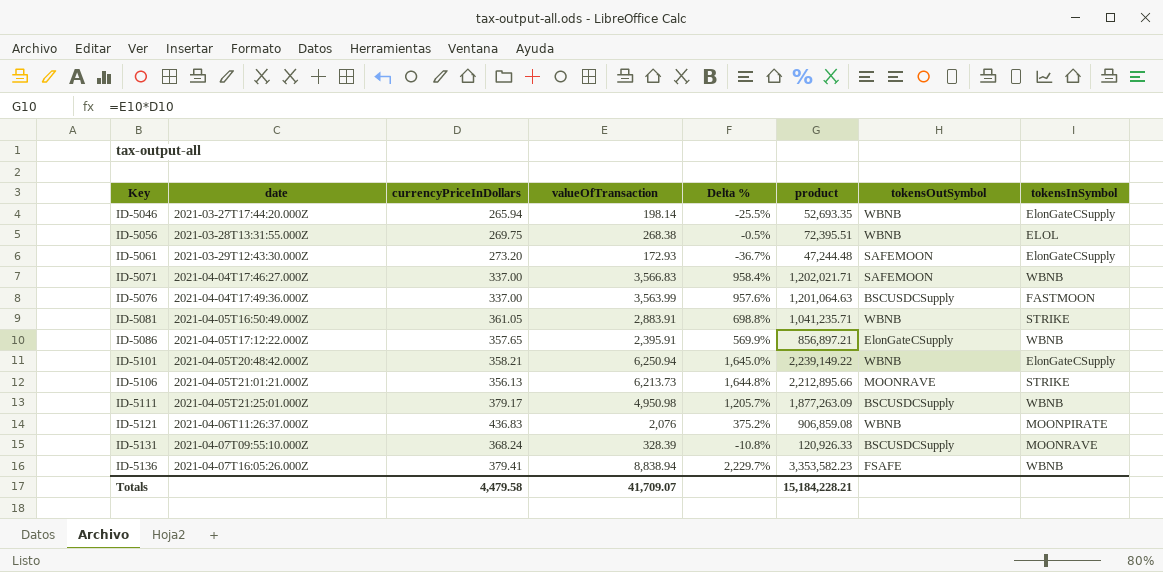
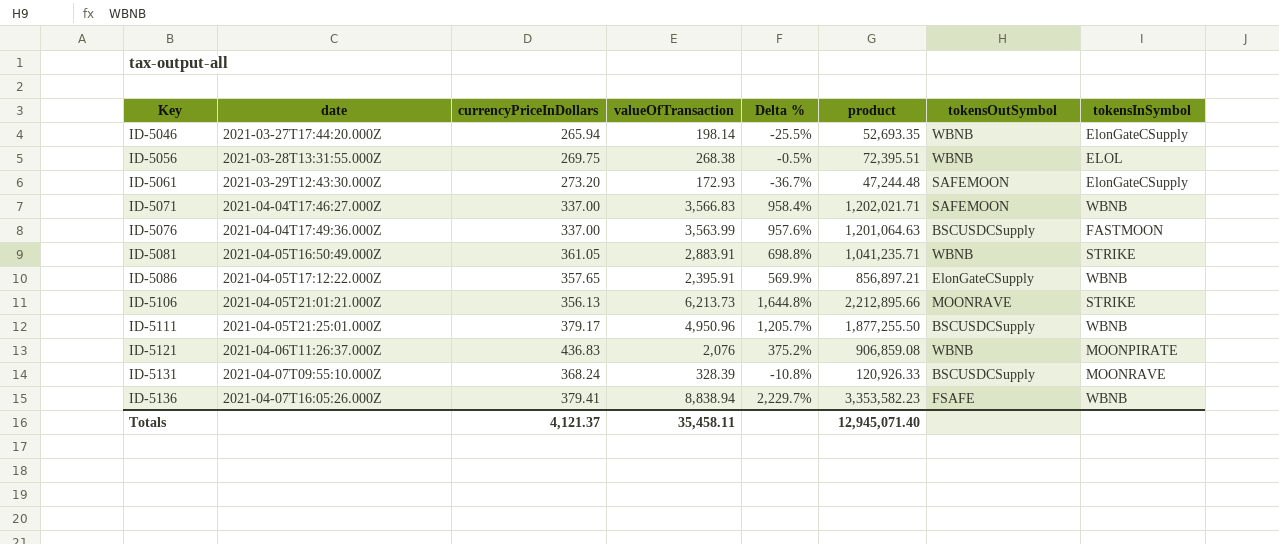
row ID-5101: 2021-04-05T20:48:42.000Z | 358.21 | 6,250.94 | 1,645.0% | 2,239,149.22 | WBNB | ElonGateCSupply -> none
ID-5111 | valueOfTransaction: 4,950.98 -> 4,950.96
ID-5111 | product: 1,877,263.09 -> 1,877,255.50
Totals | currencyPriceInDollars: 4,479.58 -> 4,121.37
Totals | valueOfTransaction: 41,709.07 -> 35,458.11
Totals | product: 15,184,228.21 -> 12,945,071.40

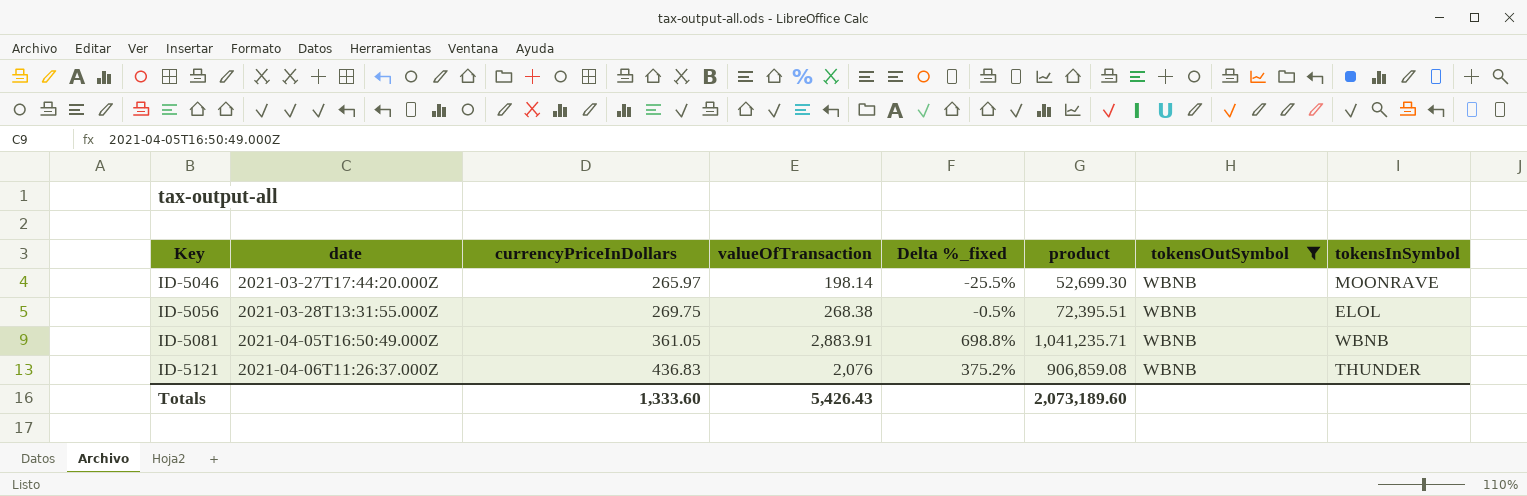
filter: none -> tokensOutSymbol = WBNB
column name: Delta % -> Delta %_fixed
ID-5046 | currencyPriceInDollars: 265.94 -> 265.97
ID-5046 | product: 52,693.35 -> 52,699.30
ID-5046 | tokensInSymbol: ElonGateCSupply -> MOONRAVE
ID-5081 | tokensInSymbol: STRIKE -> WBNB
ID-5121 | tokensInSymbol: MOONPIRATE -> THUNDER
Totals | currencyPriceInDollars: 4,121.37 -> 1,333.60
Totals | valueOfTransaction: 35,458.11 -> 5,426.43
Totals | product: 12,945,071.40 -> 2,073,189.60

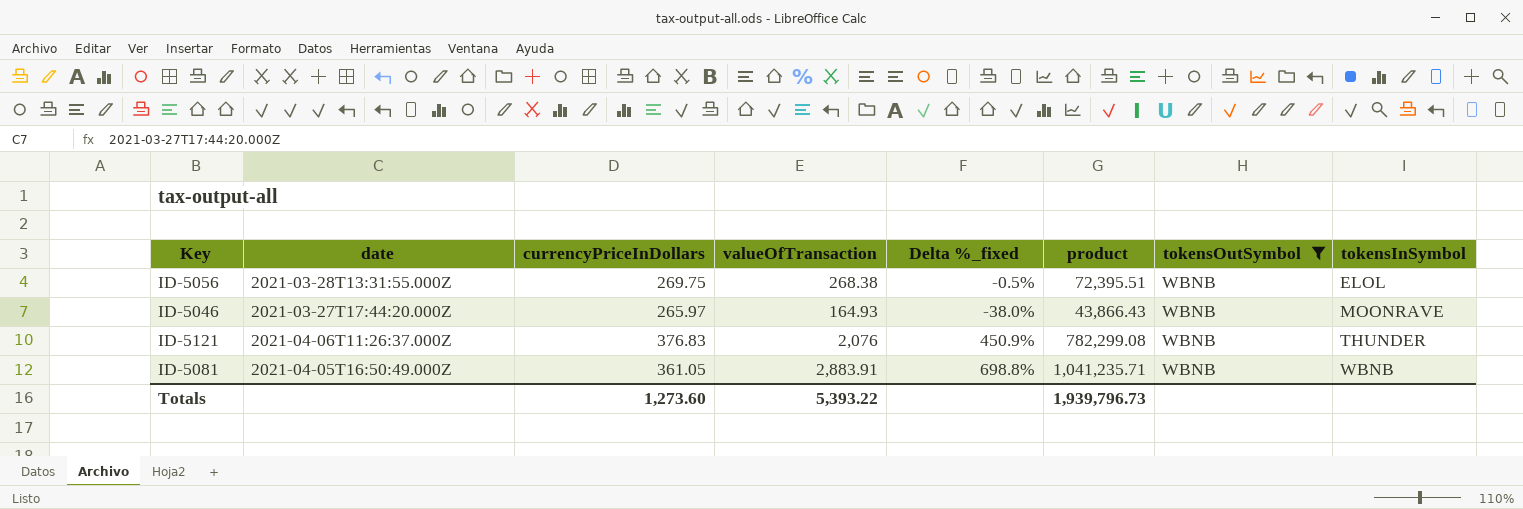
row order: Key ascending -> tokensInSymbol ascending
ID-5046 | valueOfTransaction: 198.14 -> 164.93
ID-5046 | Delta %_fixed: -25.5% -> -38.0%
ID-5046 | product: 52,699.30 -> 43,866.43
ID-5121 | currencyPriceInDollars: 436.83 -> 376.83
ID-5121 | Delta %_fixed: 375.2% -> 450.9%
ID-5121 | product: 906,859.08 -> 782,299.08
Totals | currencyPriceInDollars: 1,333.60 -> 1,273.60
Totals | valueOfTransaction: 5,426.43 -> 5,393.22
Totals | product: 2,073,189.60 -> 1,939,796.73

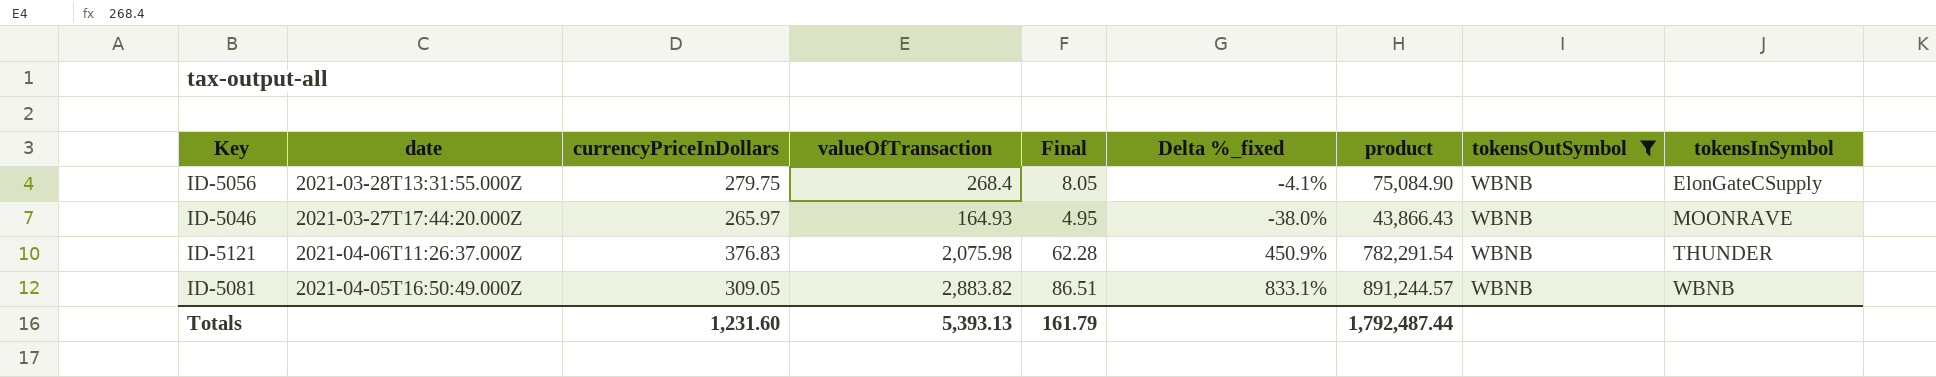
column Final | formula: none -> [valueOfTransaction] * 0.03
ID-5056 | currencyPriceInDollars: 269.75 -> 279.75
ID-5056 | valueOfTransaction: 268.38 -> 268.4
ID-5056 | Delta %_fixed: -0.5% -> -4.1%
ID-5056 | product: 72,395.51 -> 75,084.90
ID-5056 | tokensInSymbol: ELOL -> ElonGateCSupply
ID-5121 | valueOfTransaction: 2,076 -> 2,075.98
ID-5121 | product: 782,299.08 -> 782,291.54
ID-5081 | currencyPriceInDollars: 361.05 -> 309.05
ID-5081 | valueOfTransaction: 2,883.91 -> 2,883.82
ID-5081 | Delta %_fixed: 698.8% -> 833.1%
ID-5081 | product: 1,041,235.71 -> 891,244.57
Totals | currencyPriceInDollars: 1,273.60 -> 1,231.60
Totals | valueOfTransaction: 5,393.22 -> 5,393.13
Totals | product: 1,939,796.73 -> 1,792,487.44

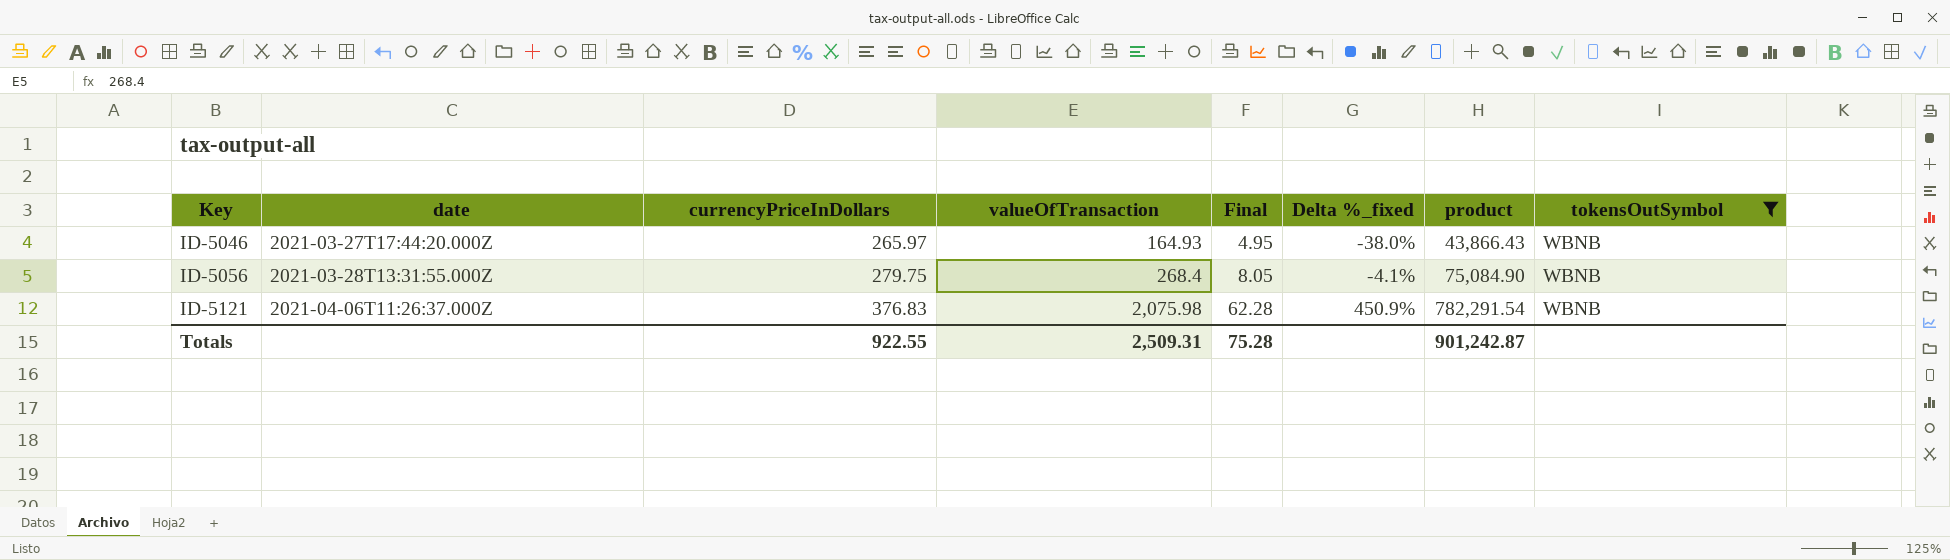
row order: tokensInSymbol ascending -> Key ascending
column tokensInSymbol | position: 9 -> none
row ID-5081: 2021-04-05T16:50:49.000Z | 309.05 | 2,883.82 | 86.51 | 833.1% | 891,244.57 | WBNB | WBNB -> none
Totals | currencyPriceInDollars: 1,231.60 -> 922.55
Totals | valueOfTransaction: 5,393.13 -> 2,509.31
Totals | Final: 161.79 -> 75.28
Totals | product: 1,792,487.44 -> 901,242.87

